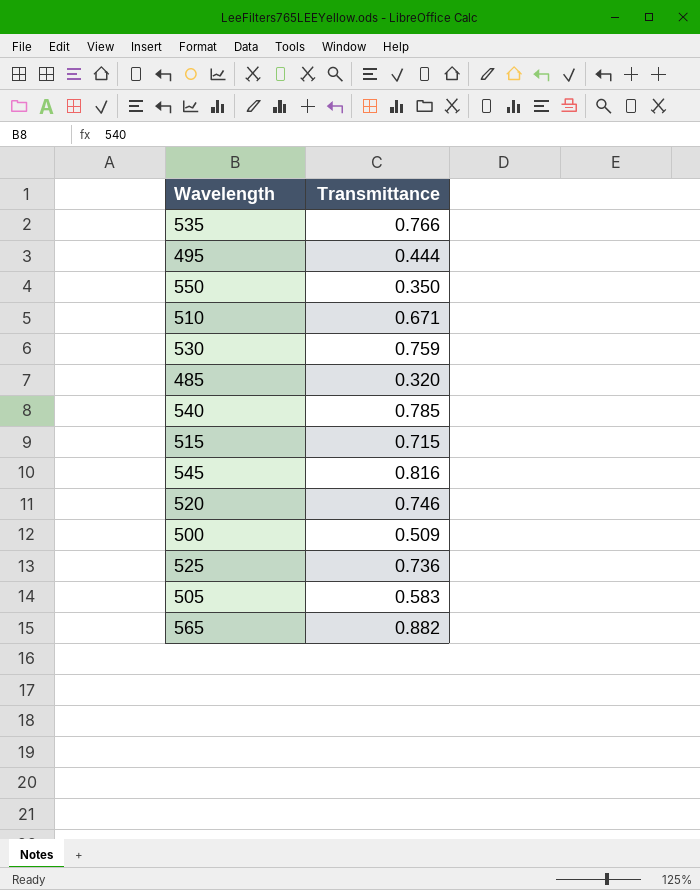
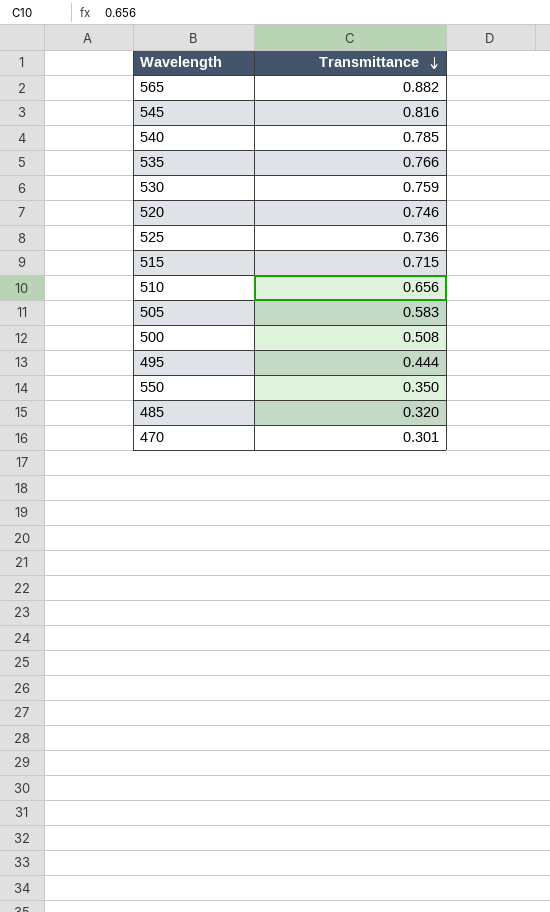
row order: none -> Transmittance descending
510 | Transmittance: 0.671 -> 0.656
500 | Transmittance: 0.509 -> 0.508
row 470: none -> 0.301

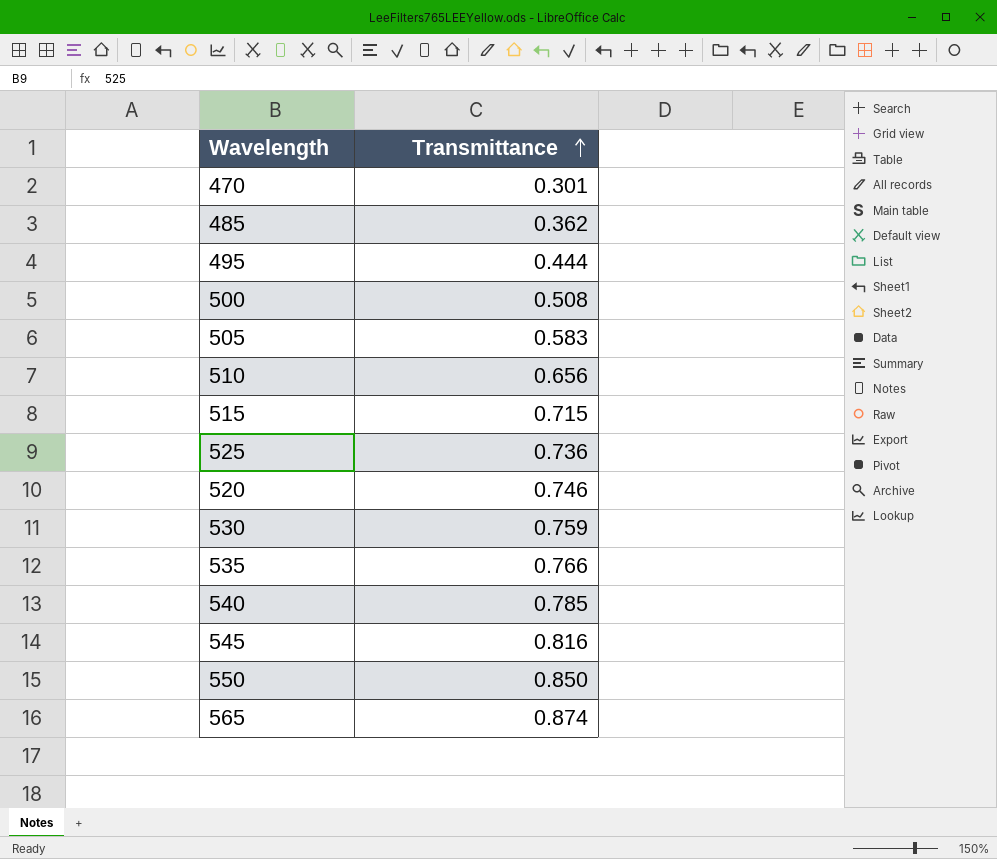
row order: Transmittance descending -> Transmittance ascending
485 | Transmittance: 0.320 -> 0.362
550 | Transmittance: 0.350 -> 0.850
565 | Transmittance: 0.882 -> 0.874

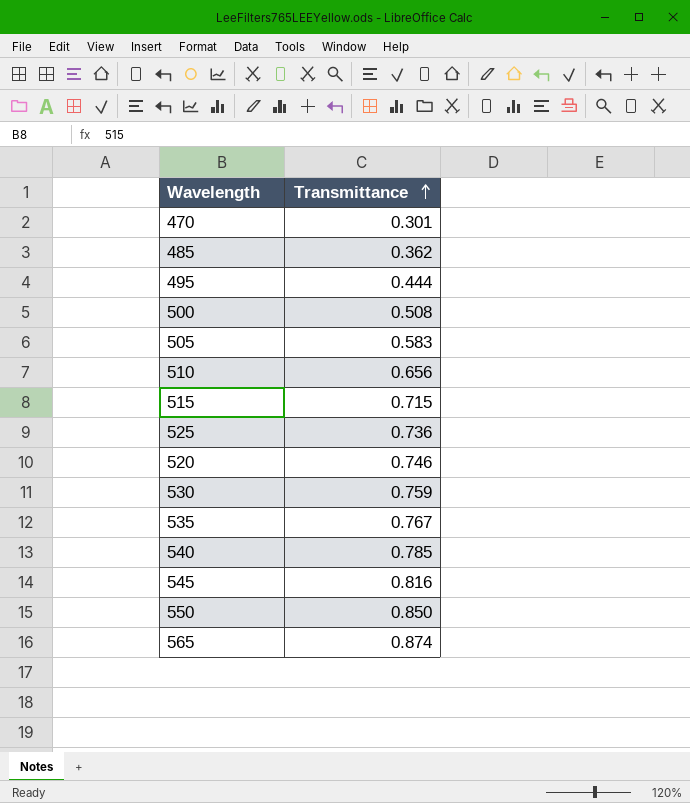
535 | Transmittance: 0.766 -> 0.767

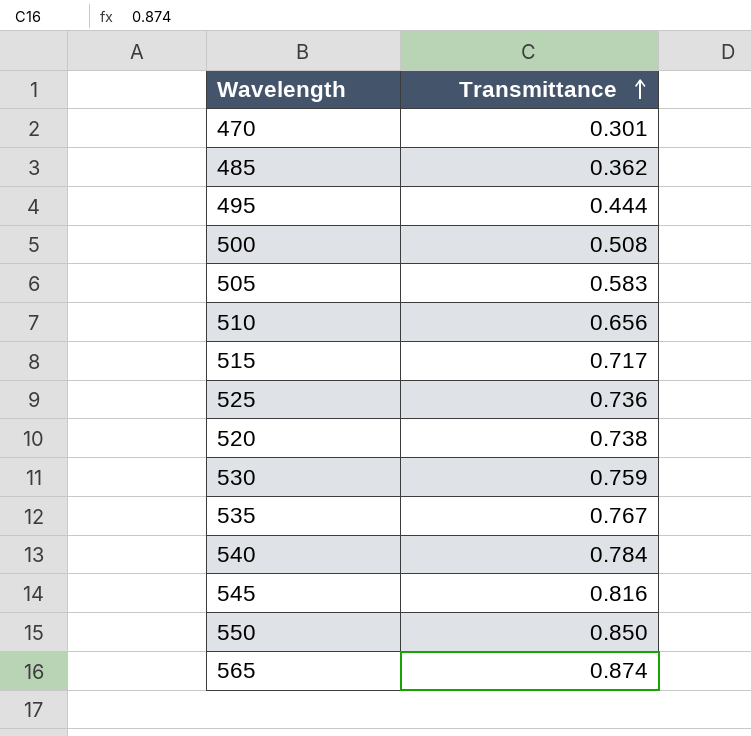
515 | Transmittance: 0.715 -> 0.717
520 | Transmittance: 0.746 -> 0.738
540 | Transmittance: 0.785 -> 0.784

